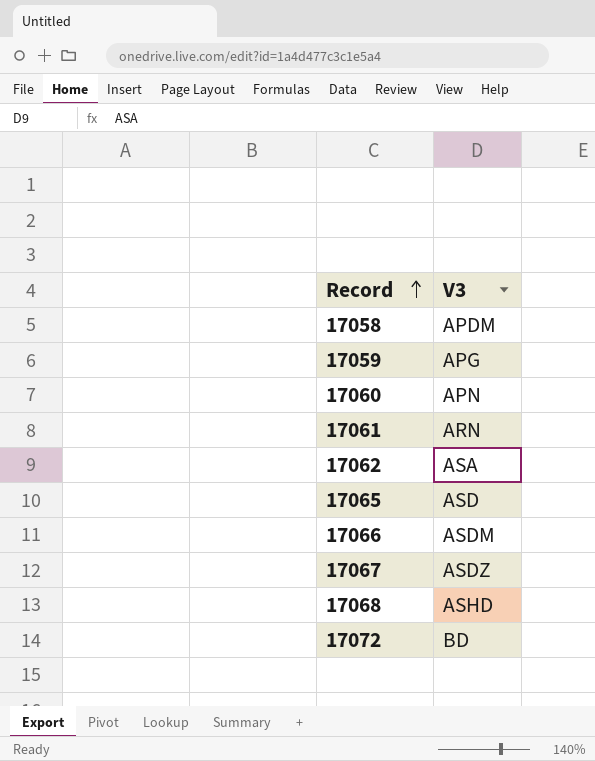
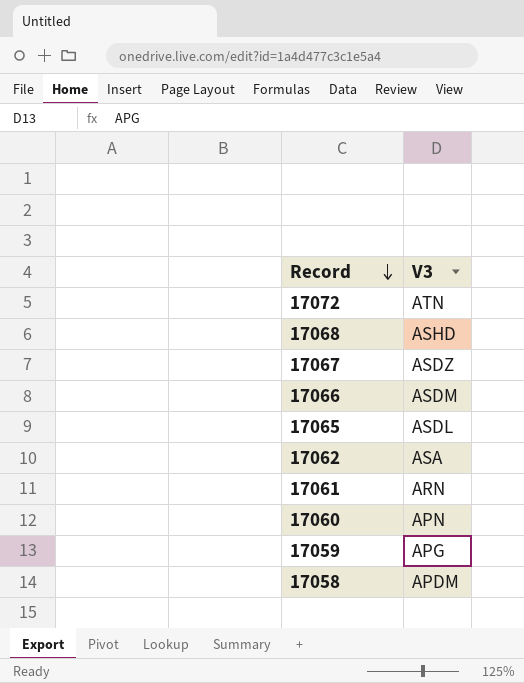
row order: Record ascending -> Record descending
17072 | V3: BD -> ATN
17065 | V3: ASD -> ASDL

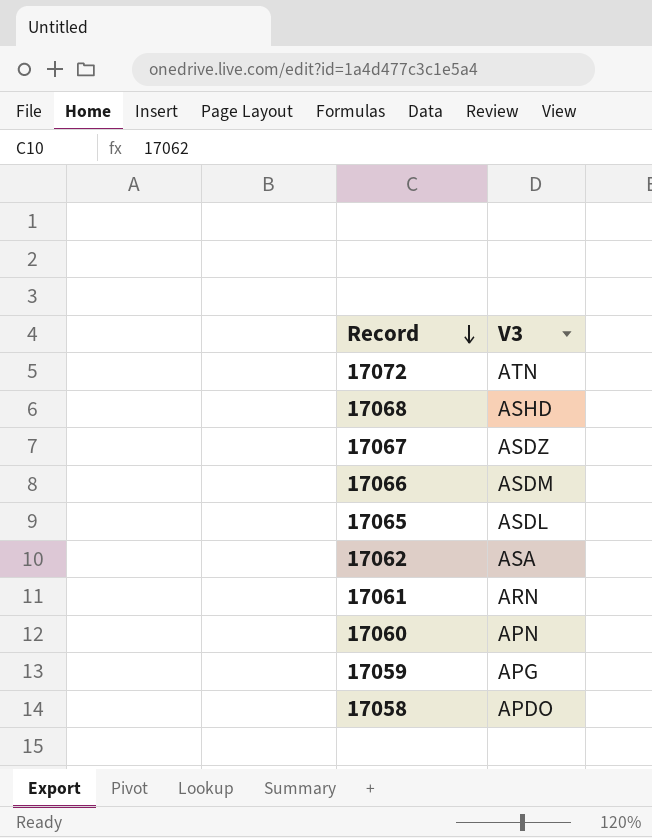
17058 | V3: APDM -> APDO

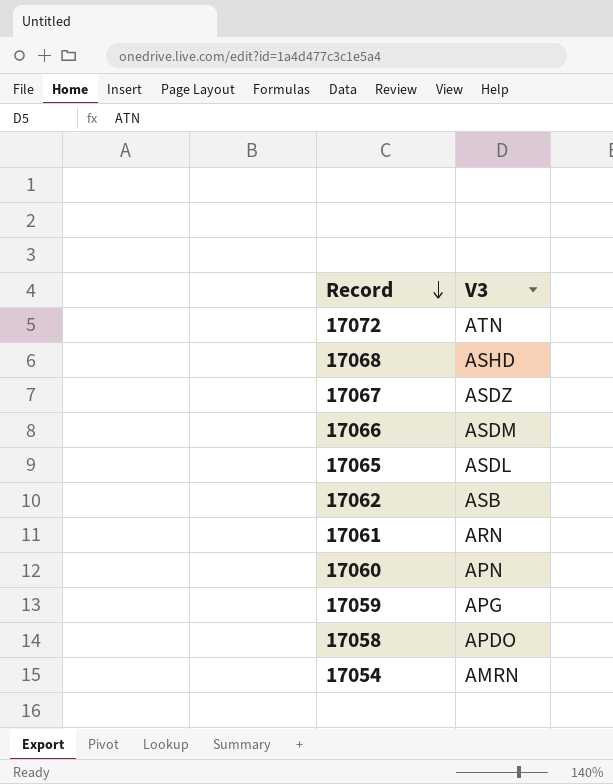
17062 | V3: ASA -> ASB
row 17054: none -> AMRN

